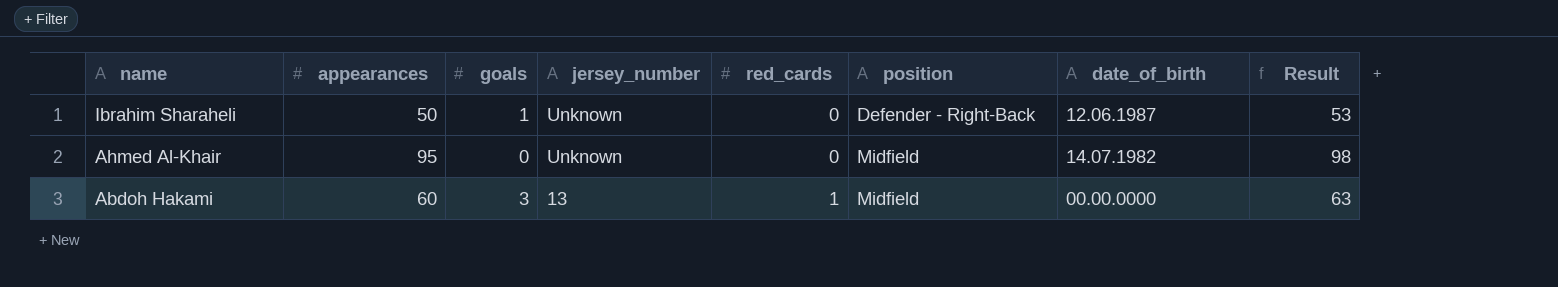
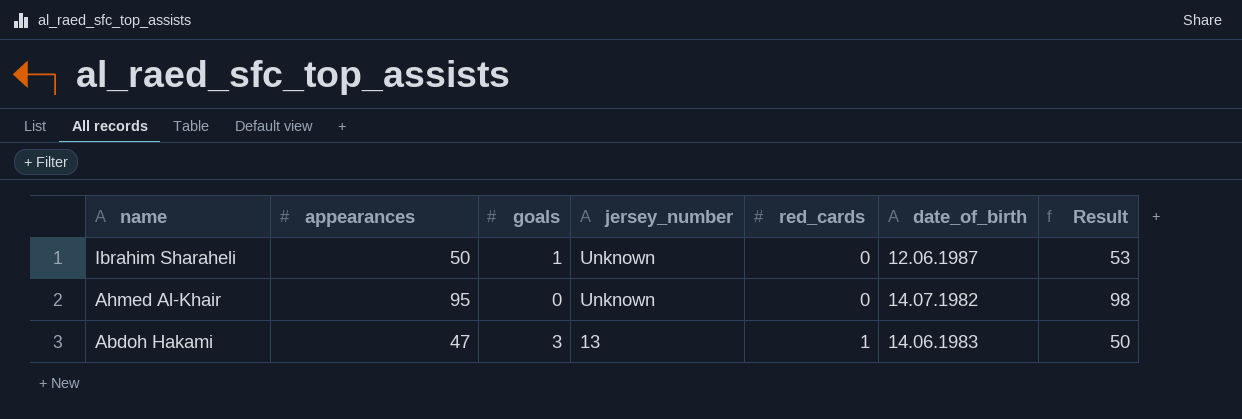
column position | position: 6 -> none
Abdoh Hakami | appearances: 60 -> 47
Abdoh Hakami | date_of_birth: 00.00.0000 -> 14.06.1983
Abdoh Hakami | Result: 63 -> 50

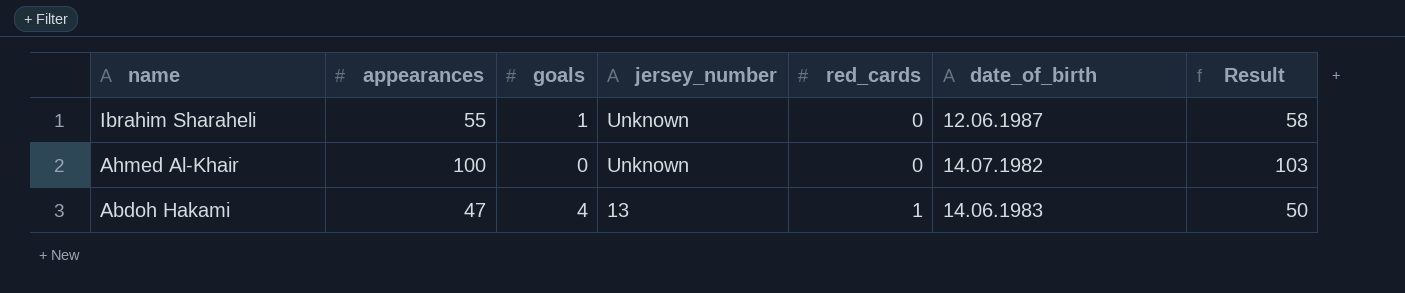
Ibrahim Sharaheli | appearances: 50 -> 55
Ibrahim Sharaheli | Result: 53 -> 58
Ahmed Al-Khair | appearances: 95 -> 100
Ahmed Al-Khair | Result: 98 -> 103
Abdoh Hakami | goals: 3 -> 4

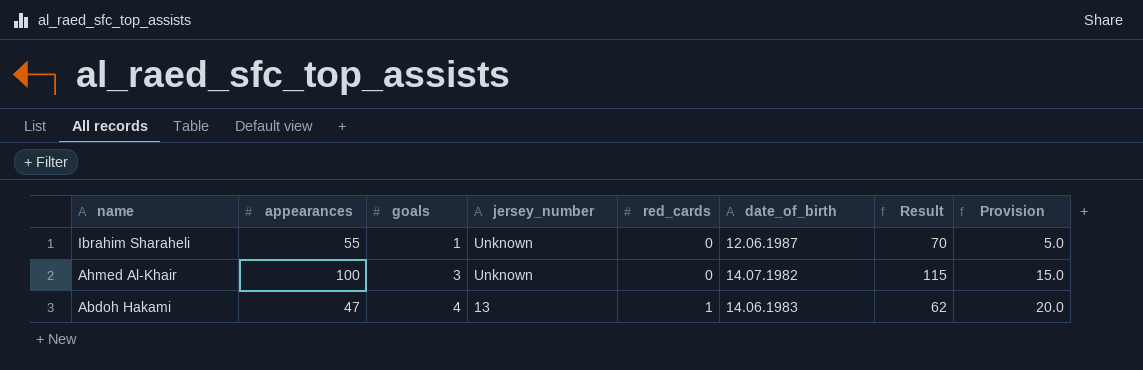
column Result | formula: [appearances] + 3 -> [appearances] + 15
column Provision | formula: none -> [goals] * 5
Ahmed Al-Khair | goals: 0 -> 3

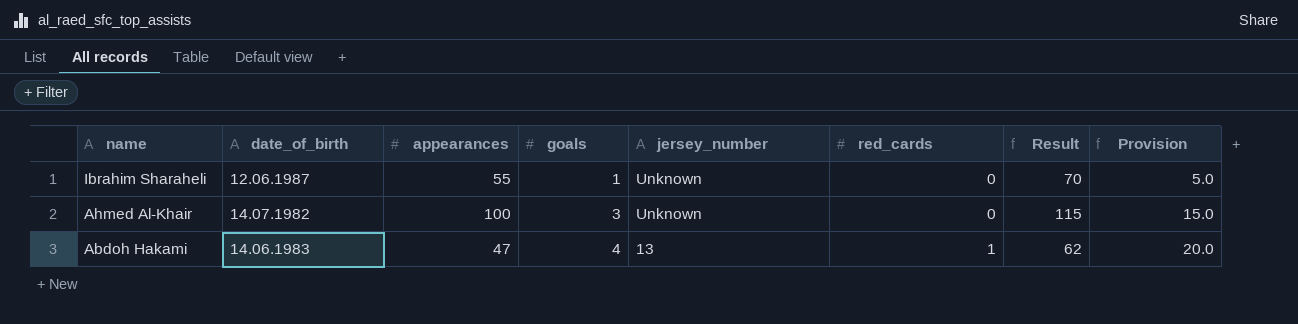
column date_of_birth | position: 6 -> 2

